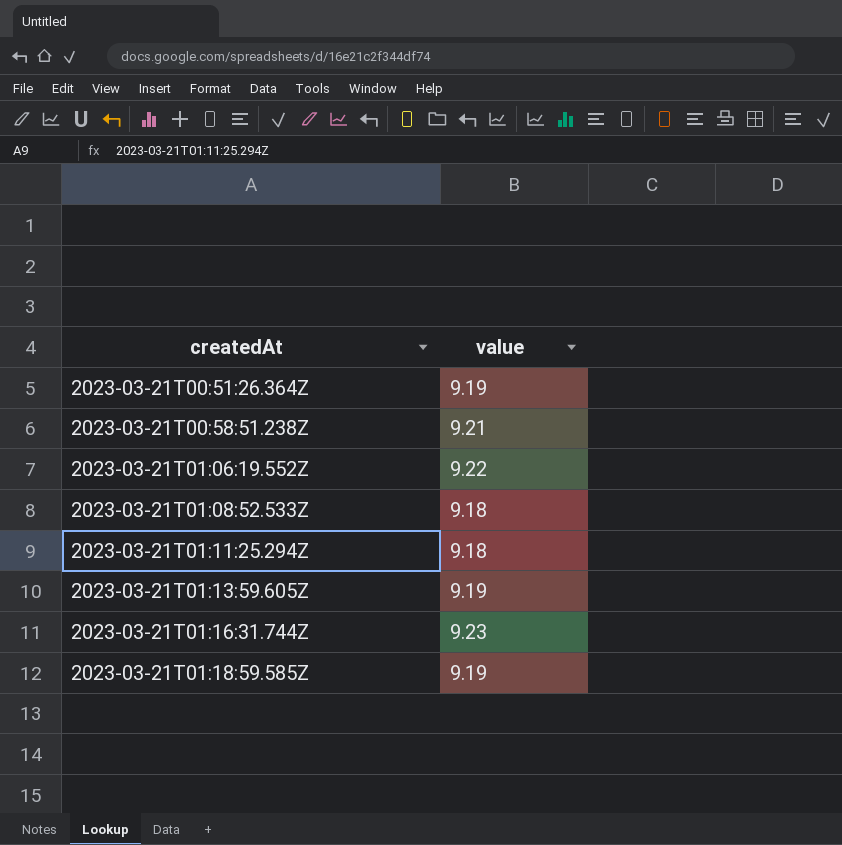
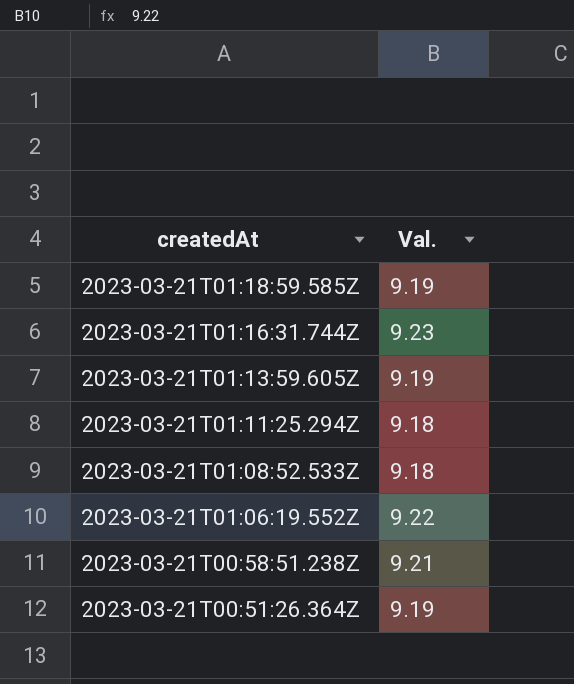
row order: createdAt ascending -> createdAt descending
column name: value -> Val.

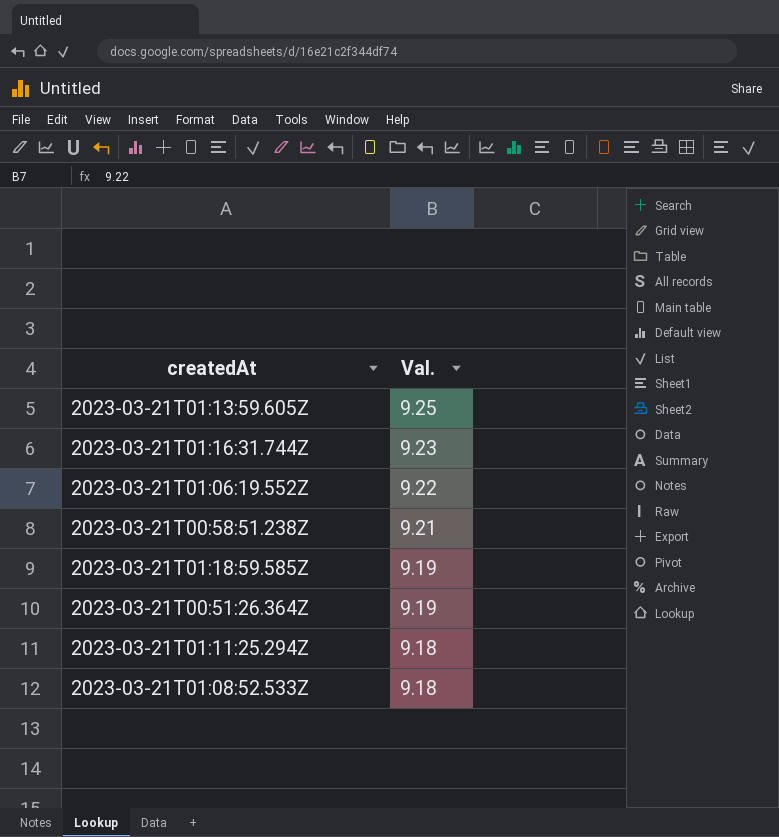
row order: createdAt descending -> Val. descending
2023-03-21T01:13:59.605Z | Val.: 9.19 -> 9.25

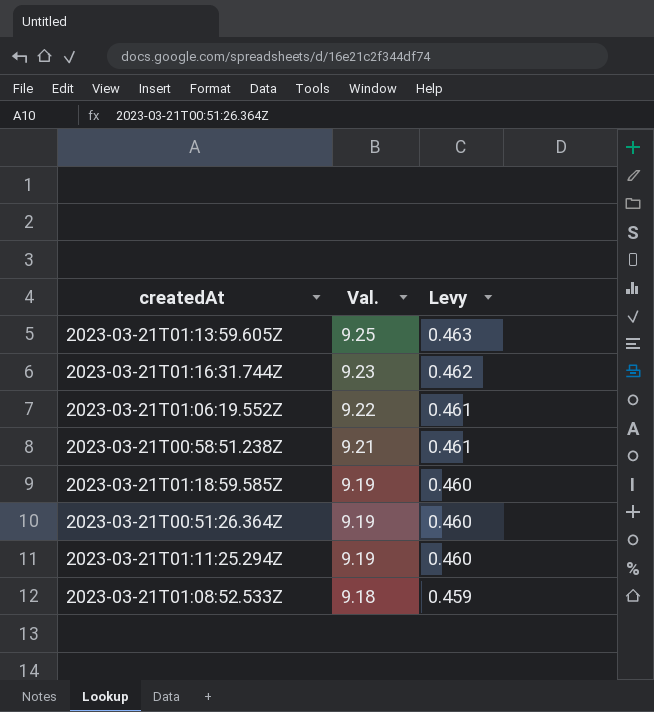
column Levy | formula: none -> [Val.] * 0.05
2023-03-21T01:11:25.294Z | Val.: 9.18 -> 9.19

